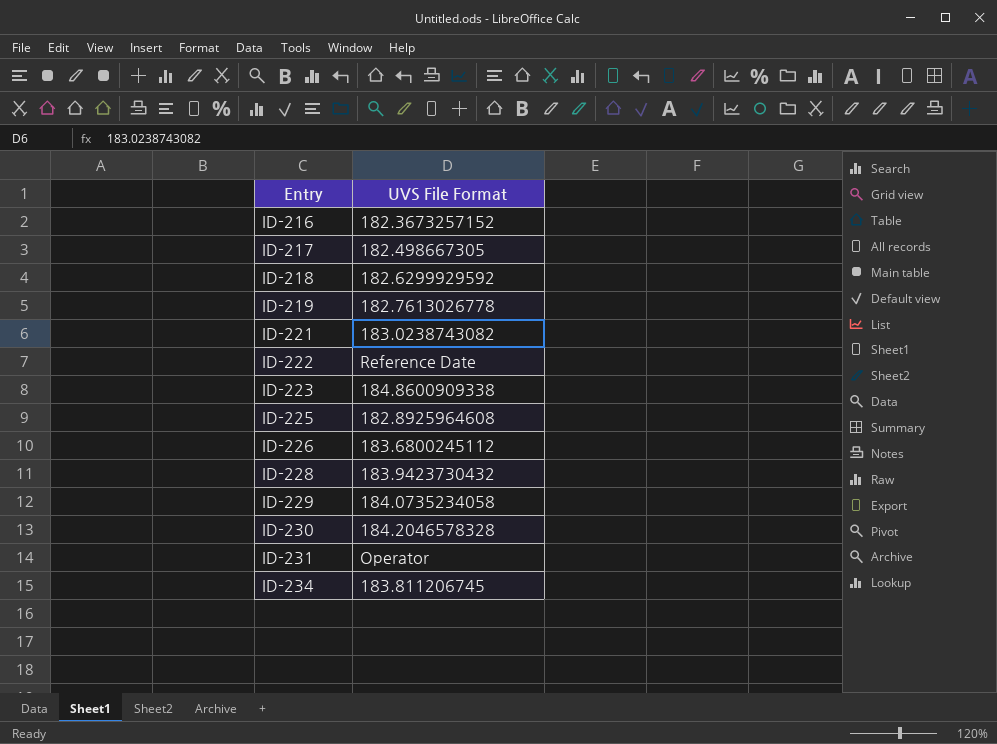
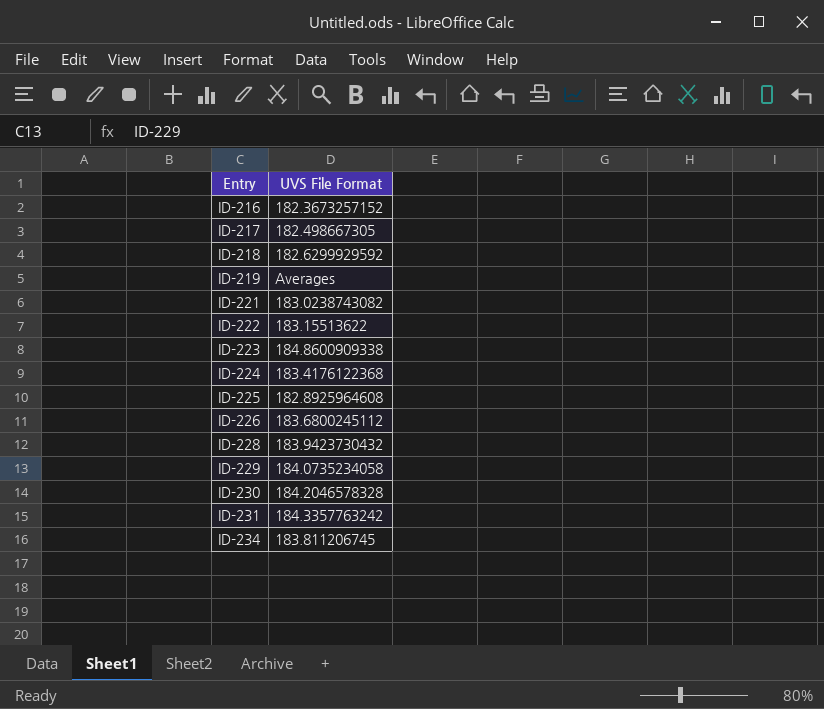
ID-219 | UVS File Format: 182.7613026778 -> Averages
ID-222 | UVS File Format: Reference Date -> 183.15513622
row ID-224: none -> 183.4176122368
ID-231 | UVS File Format: Operator -> 184.3357763242

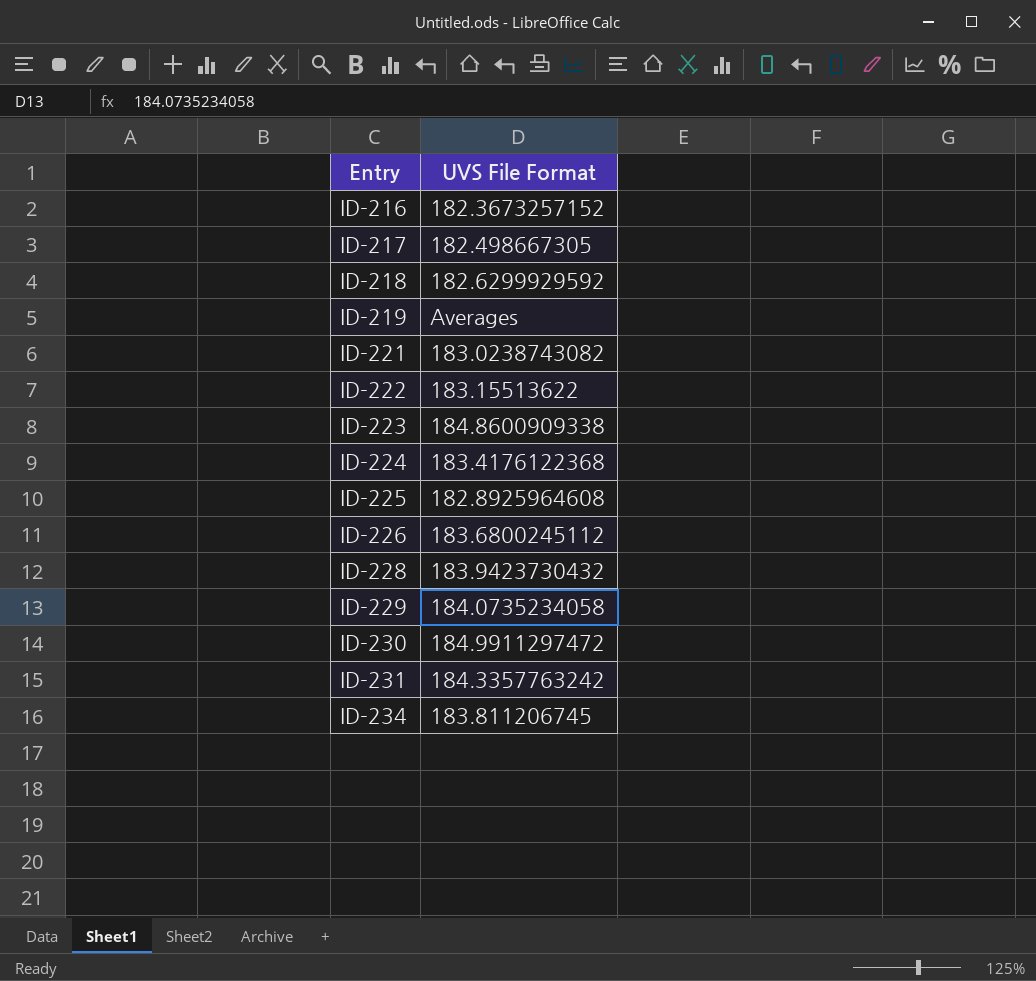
ID-230 | UVS File Format: 184.2046578328 -> 184.9911297472

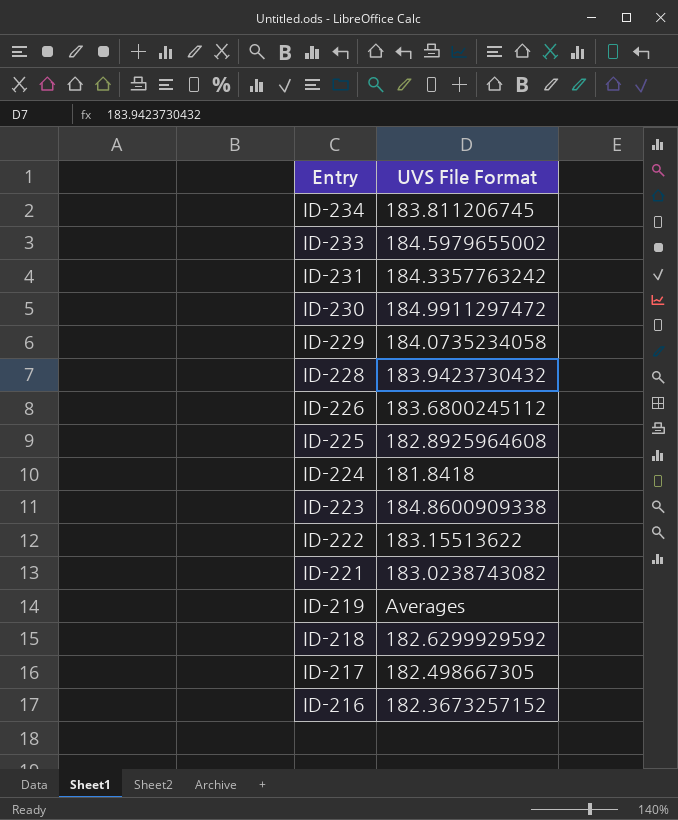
row order: Entry ascending -> Entry descending
row ID-233: none -> 184.5979655002
ID-224 | UVS File Format: 183.4176122368 -> 181.8418

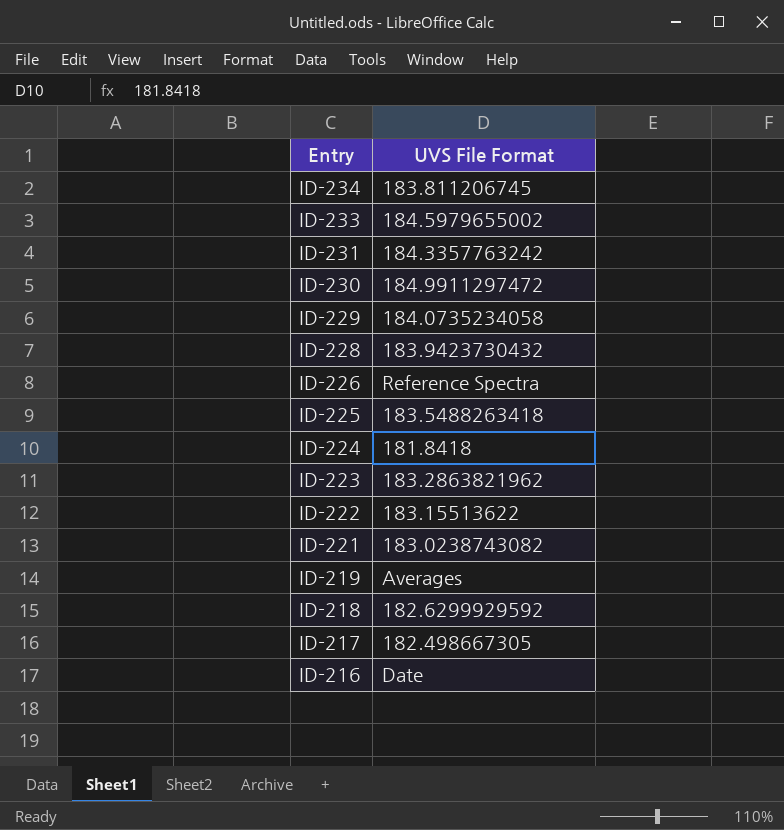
ID-226 | UVS File Format: 183.6800245112 -> Reference Spectra
ID-225 | UVS File Format: 182.8925964608 -> 183.5488263418
ID-223 | UVS File Format: 184.8600909338 -> 183.2863821962
ID-216 | UVS File Format: 182.3673257152 -> Date

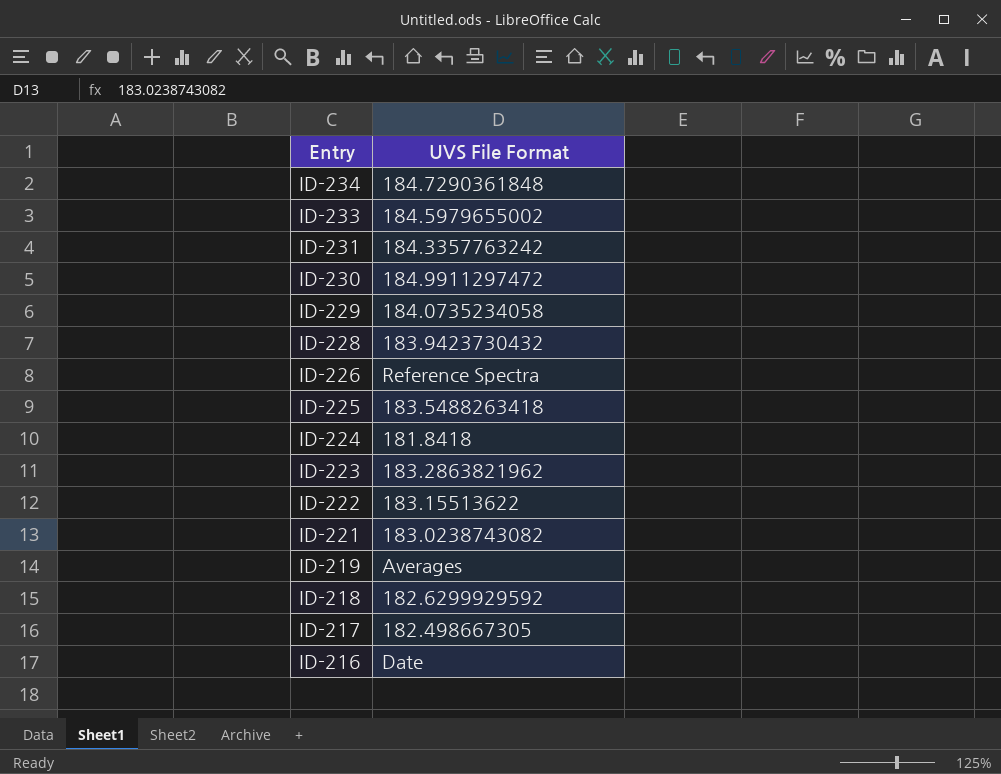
ID-234 | UVS File Format: 183.811206745 -> 184.7290361848

